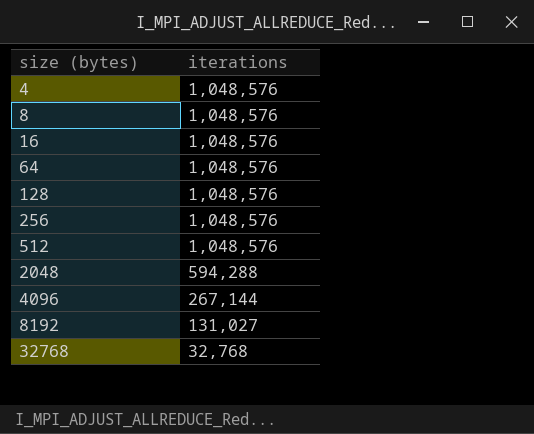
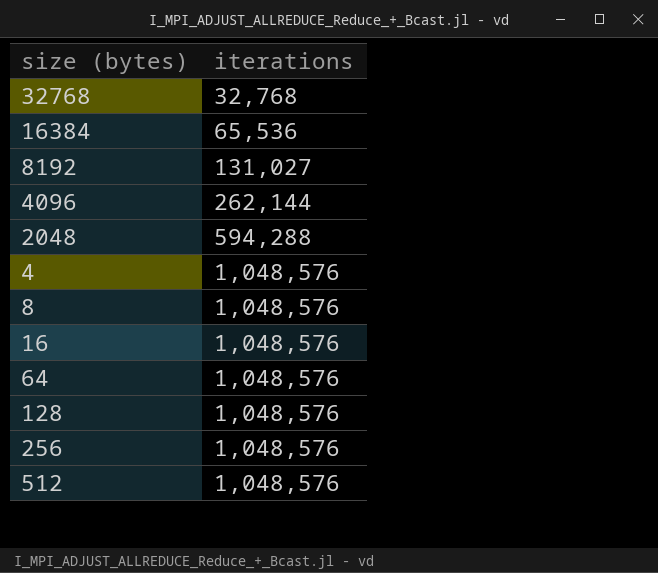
row order: size (bytes) ascending -> iterations ascending
row 16384: none -> 65,536
4096 | iterations: 267,144 -> 262,144

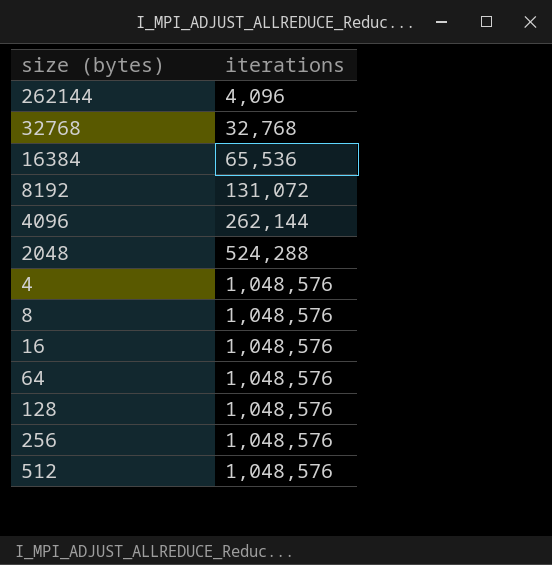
row 262144: none -> 4,096
8192 | iterations: 131,027 -> 131,072
2048 | iterations: 594,288 -> 524,288

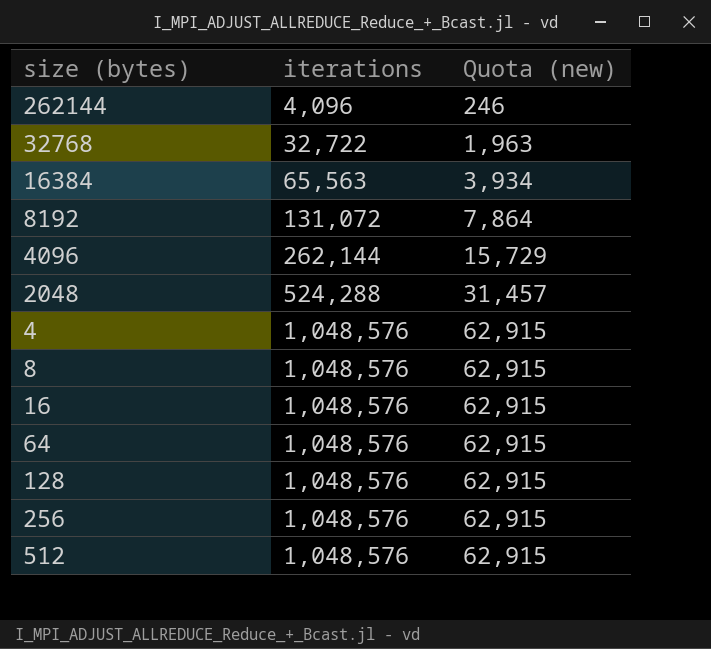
column Quota (new) | formula: none -> [iterations] * 0.06
32768 | iterations: 32,768 -> 32,722
16384 | iterations: 65,536 -> 65,563

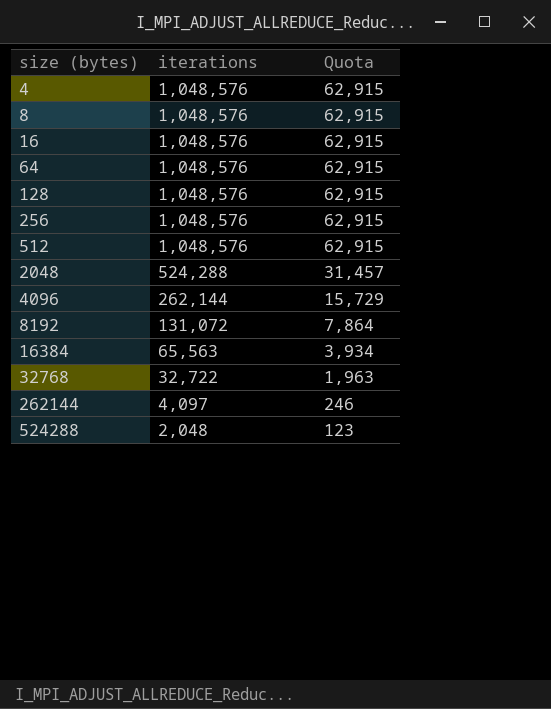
row order: iterations ascending -> size (bytes) ascending
column name: Quota (new) -> Quota
262144 | iterations: 4,096 -> 4,097
row 524288: none -> 2,048 | 123

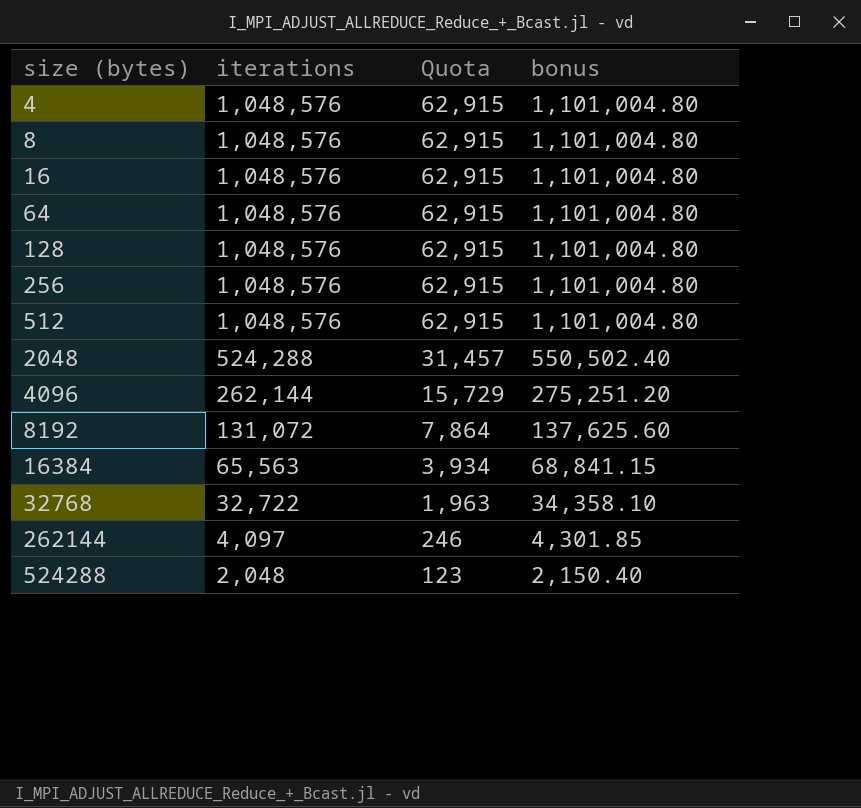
column bonus | formula: none -> [iterations] * 1.05

